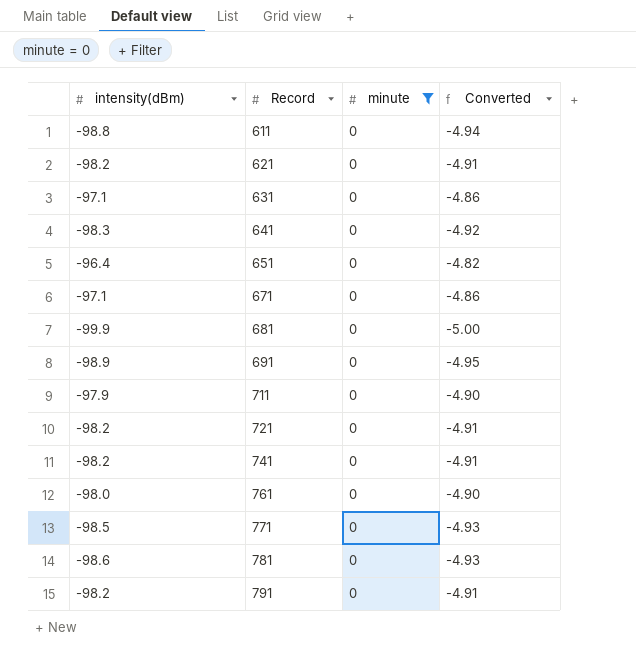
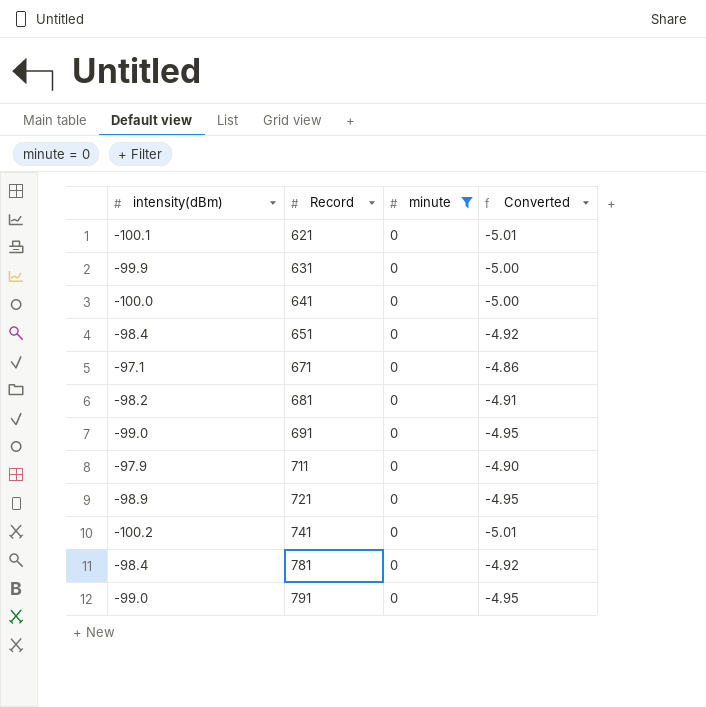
row 611: -98.8 | 0 | -4.94 -> none
row 761: -98.0 | 0 | -4.90 -> none
row 771: -98.5 | 0 | -4.93 -> none
621 | intensity(dBm): -98.2 -> -100.1
621 | Converted: -4.91 -> -5.01
631 | intensity(dBm): -97.1 -> -99.9
631 | Converted: -4.86 -> -5.00
641 | intensity(dBm): -98.3 -> -100.0
641 | Converted: -4.92 -> -5.00
651 | intensity(dBm): -96.4 -> -98.4
651 | Converted: -4.82 -> -4.92
681 | intensity(dBm): -99.9 -> -98.2
681 | Converted: -5.00 -> -4.91
691 | intensity(dBm): -98.9 -> -99.0
721 | intensity(dBm): -98.2 -> -98.9
721 | Converted: -4.91 -> -4.95
741 | intensity(dBm): -98.2 -> -100.2
741 | Converted: -4.91 -> -5.01
781 | intensity(dBm): -98.6 -> -98.4
781 | Converted: -4.93 -> -4.92
791 | intensity(dBm): -98.2 -> -99.0
791 | Converted: -4.91 -> -4.95

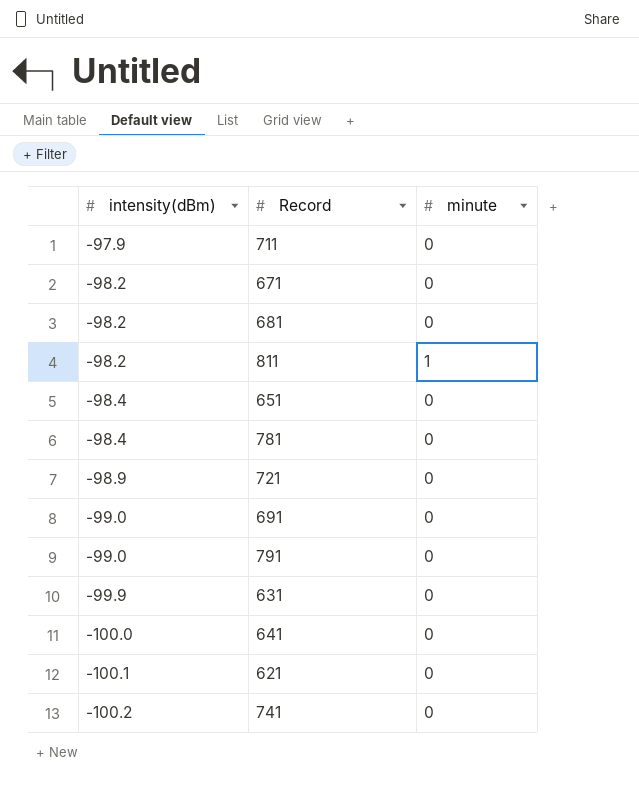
filter: minute = 0 -> none
row order: Record ascending -> intensity(dBm) descending
column Converted | formula: [intensity(dBm)] * 0.05 -> none
671 | intensity(dBm): -97.1 -> -98.2

